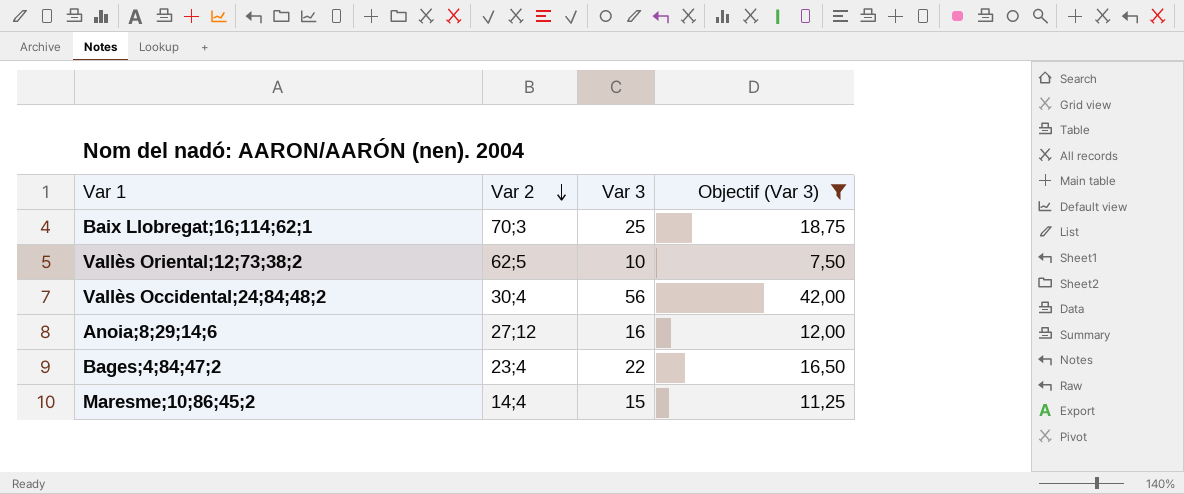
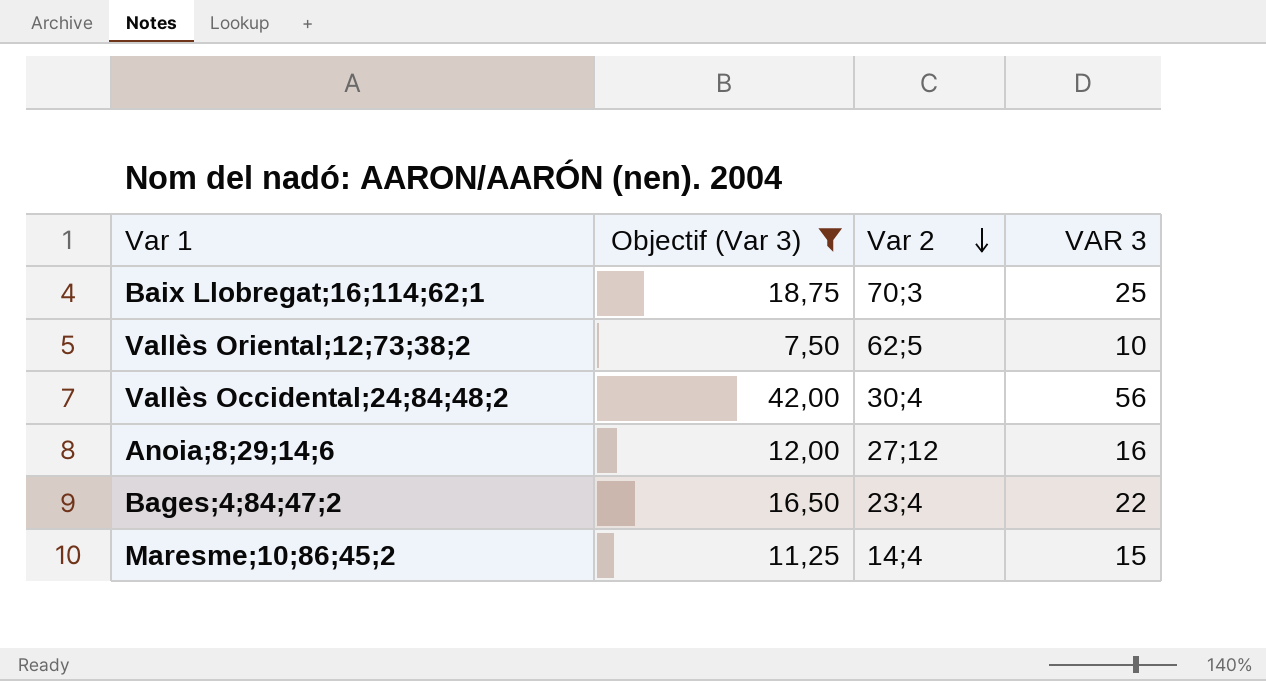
column Objectif (Var 3) | position: 4 -> 2
column name: Var 3 -> VAR 3

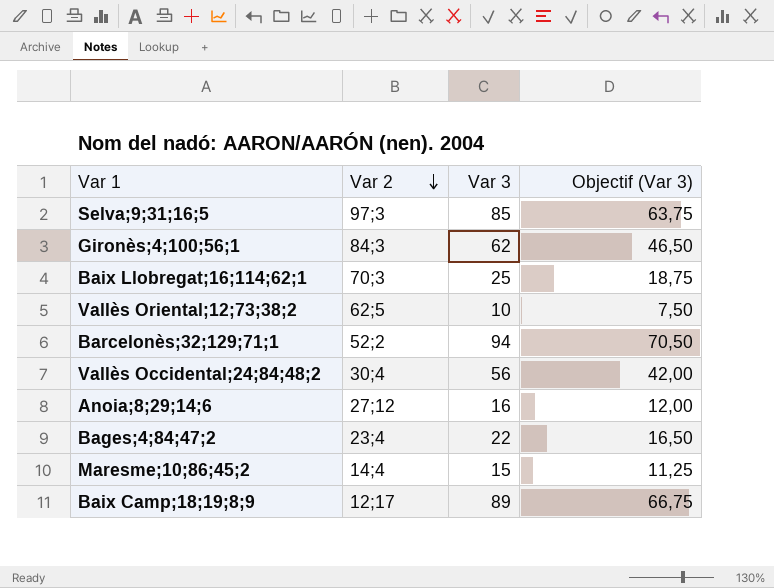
filter: Objectif (Var 3) <= 42,00 -> none
column name: VAR 3 -> Var 3
column Objectif (Var 3) | position: 2 -> 4

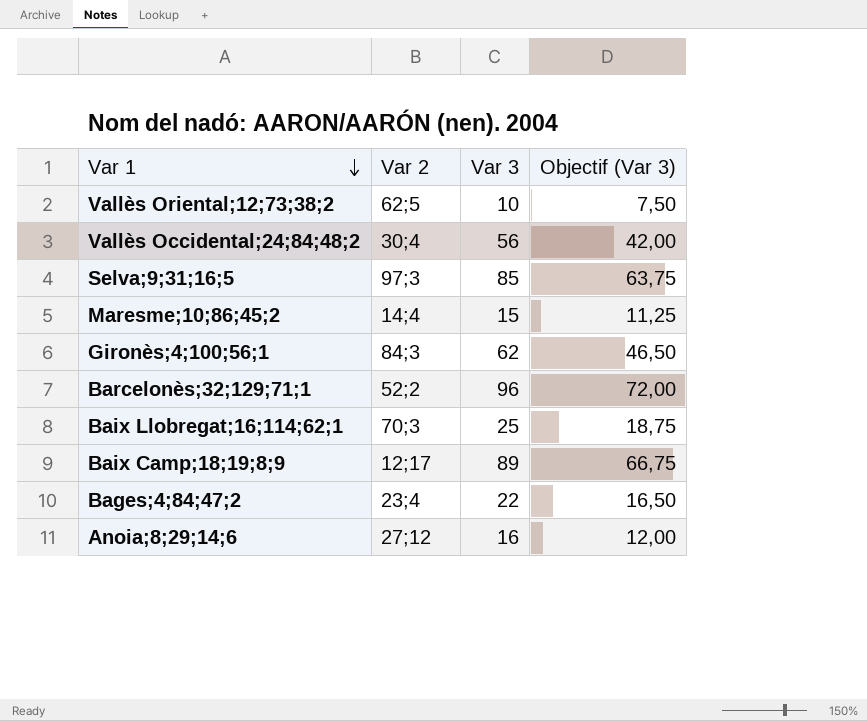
row order: Var 2 descending -> Var 1 descending
Barcelonès;32;129;71;1 | Var 3: 94 -> 96
Barcelonès;32;129;71;1 | Objectif (Var 3): 70,50 -> 72,00

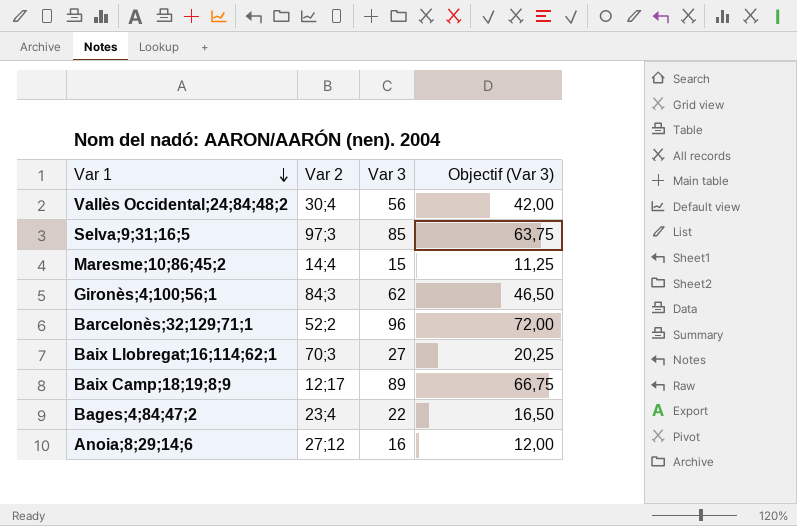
row Vallès Oriental;12;73;38;2: 62;5 | 10 | 7,50 -> none
Baix Llobregat;16;114;62;1 | Var 3: 25 -> 27
Baix Llobregat;16;114;62;1 | Objectif (Var 3): 18,75 -> 20,25

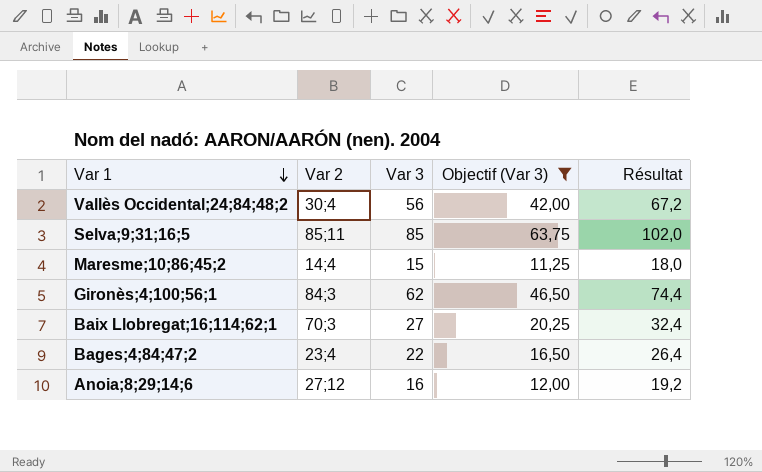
filter: none -> Objectif (Var 3) <= 63,75
column Résultat | formula: none -> [Var 3] * 1,2
Selva;9;31;16;5 | Var 2: 97;3 -> 85;11

